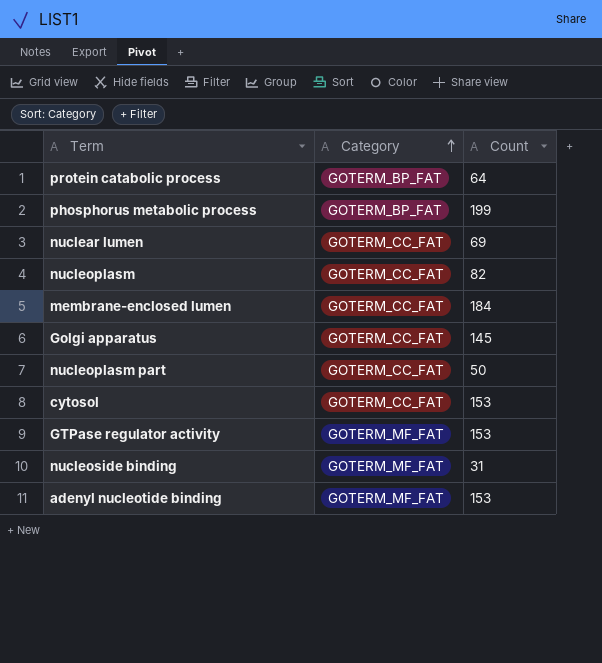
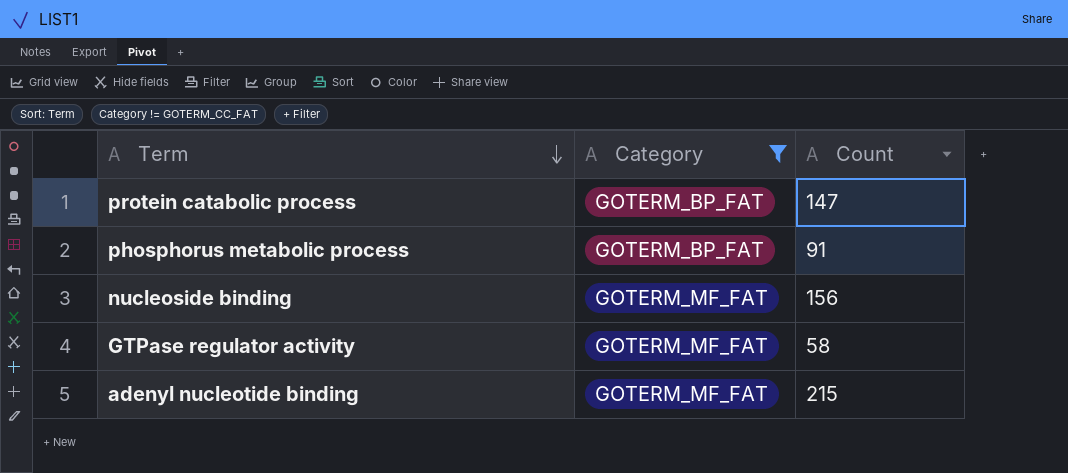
filter: none -> Category != GOTERM_CC_FAT
row order: Category ascending -> Term descending
protein catabolic process | Count: 64 -> 147
phosphorus metabolic process | Count: 199 -> 91
nucleoside binding | Count: 31 -> 156
GTPase regulator activity | Count: 153 -> 58
adenyl nucleotide binding | Count: 153 -> 215

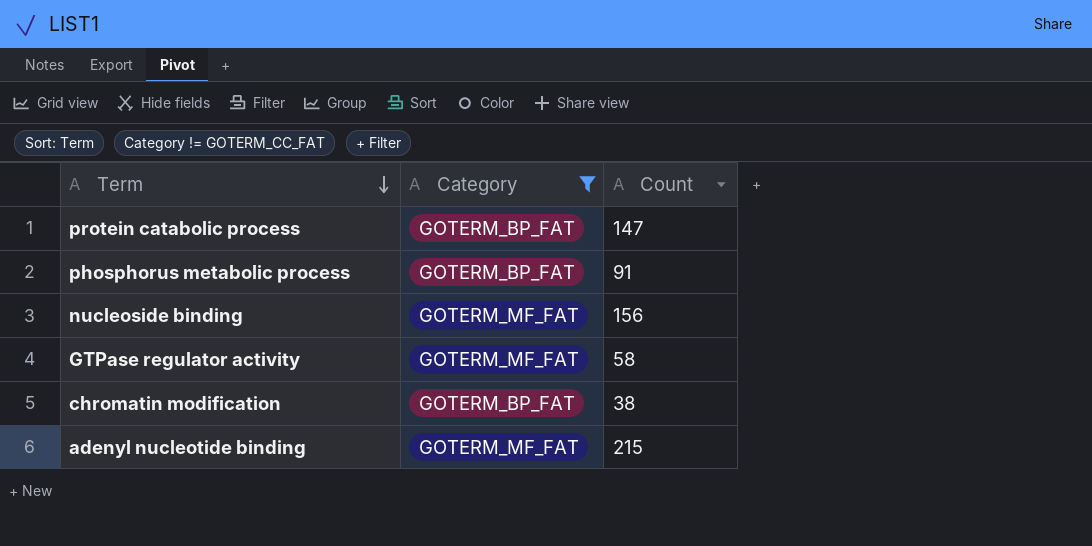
row chromatin modification: none -> GOTERM_BP_FAT | 38

